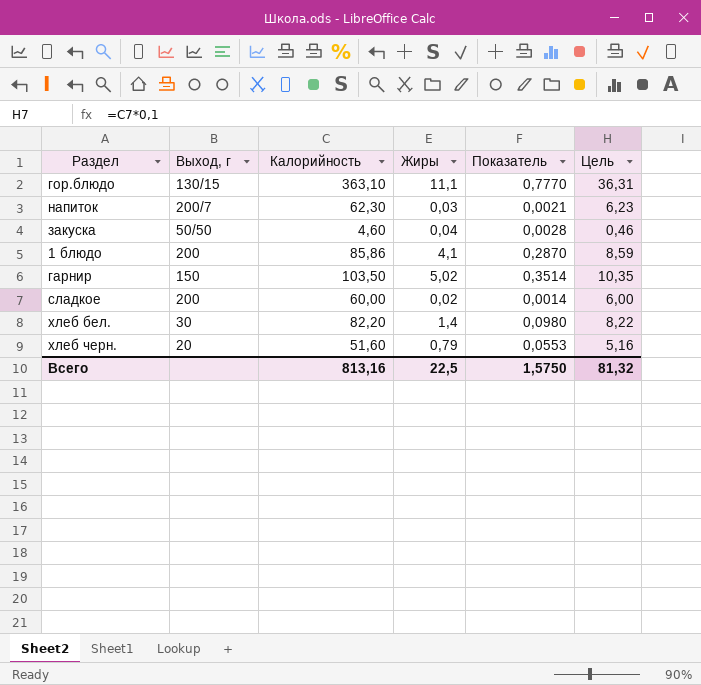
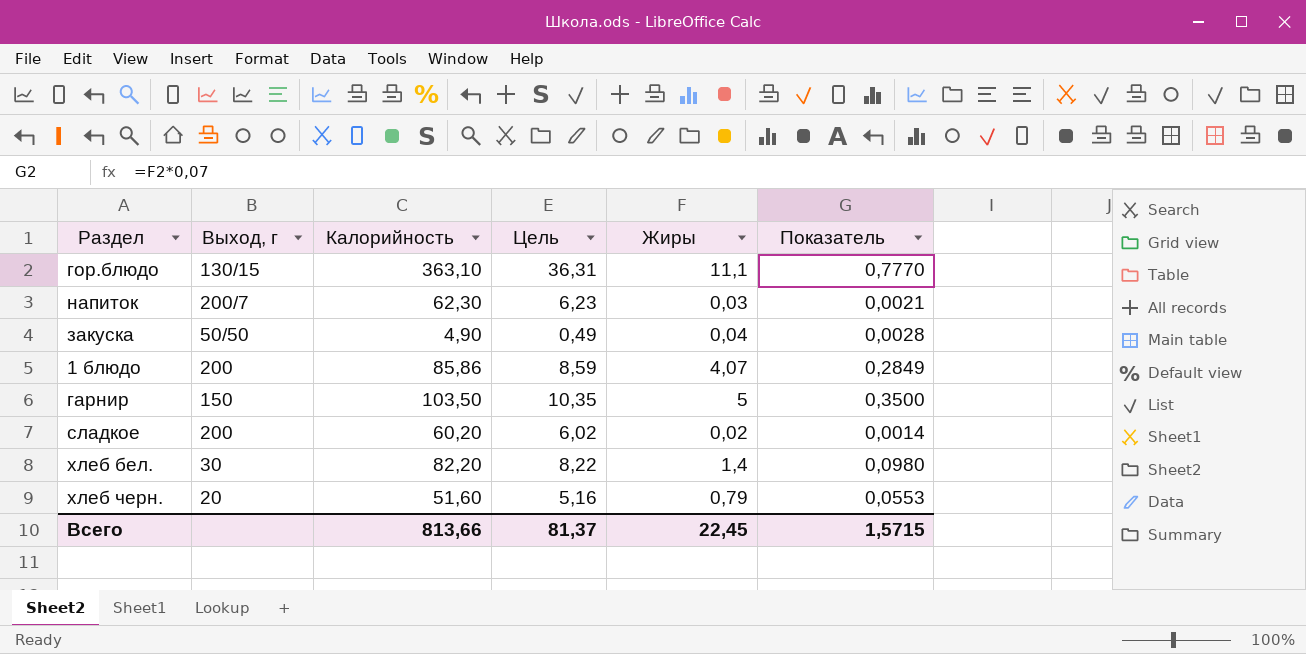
column Цель | position: 6 -> 4
закуска | Калорийность: 4,60 -> 4,90
закуска | Цель: 0,46 -> 0,49
1 блюдо | Жиры: 4,1 -> 4,07
1 блюдо | Показатель: 0,2870 -> 0,2849
гарнир | Жиры: 5,02 -> 5
гарнир | Показатель: 0,3514 -> 0,3500
сладкое | Калорийность: 60,00 -> 60,20
сладкое | Цель: 6,00 -> 6,02
Всего | Калорийность: 813,16 -> 813,66
Всего | Цель: 81,32 -> 81,37
Всего | Жиры: 22,5 -> 22,45
Всего | Показатель: 1,5750 -> 1,5715

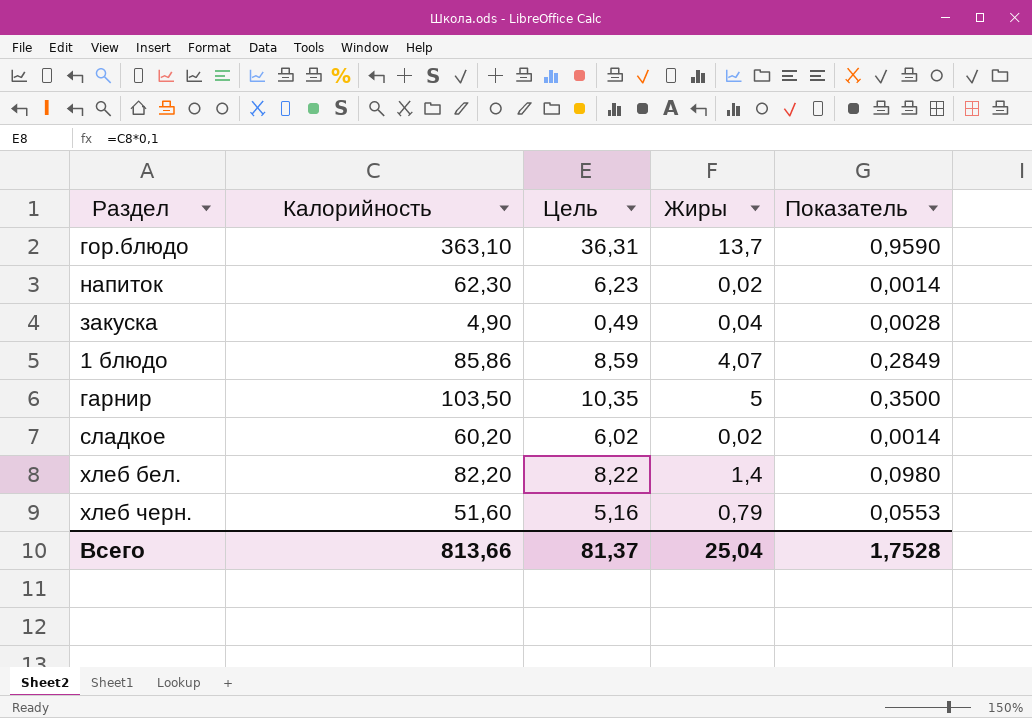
column Выход, г | position: 2 -> none
гор.блюдо | Жиры: 11,1 -> 13,7
гор.блюдо | Показатель: 0,7770 -> 0,9590
напиток | Жиры: 0,03 -> 0,02
напиток | Показатель: 0,0021 -> 0,0014
Всего | Жиры: 22,45 -> 25,04
Всего | Показатель: 1,5715 -> 1,7528

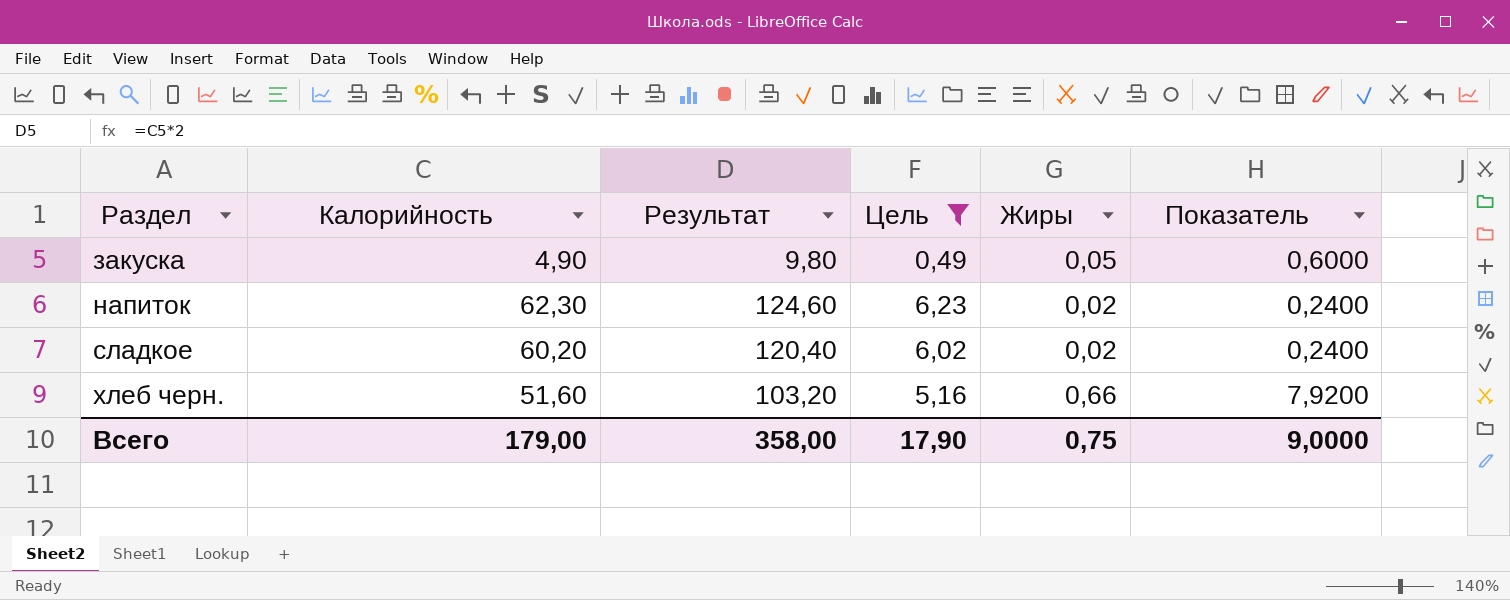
filter: none -> Цель <= 6,23
row order: none -> Раздел ascending
column Результат | formula: none -> [Калорийность] * 2
column Показатель | formula: [Жиры] * 0,07 -> [Жиры] * 12
закуска | Жиры: 0,04 -> 0,05
хлеб черн. | Жиры: 0,79 -> 0,66
Всего | Калорийность: 813,66 -> 179,00
Всего | Цель: 81,37 -> 17,90
Всего | Жиры: 25,04 -> 0,75
Всего | Показатель: 1,7528 -> 9,0000

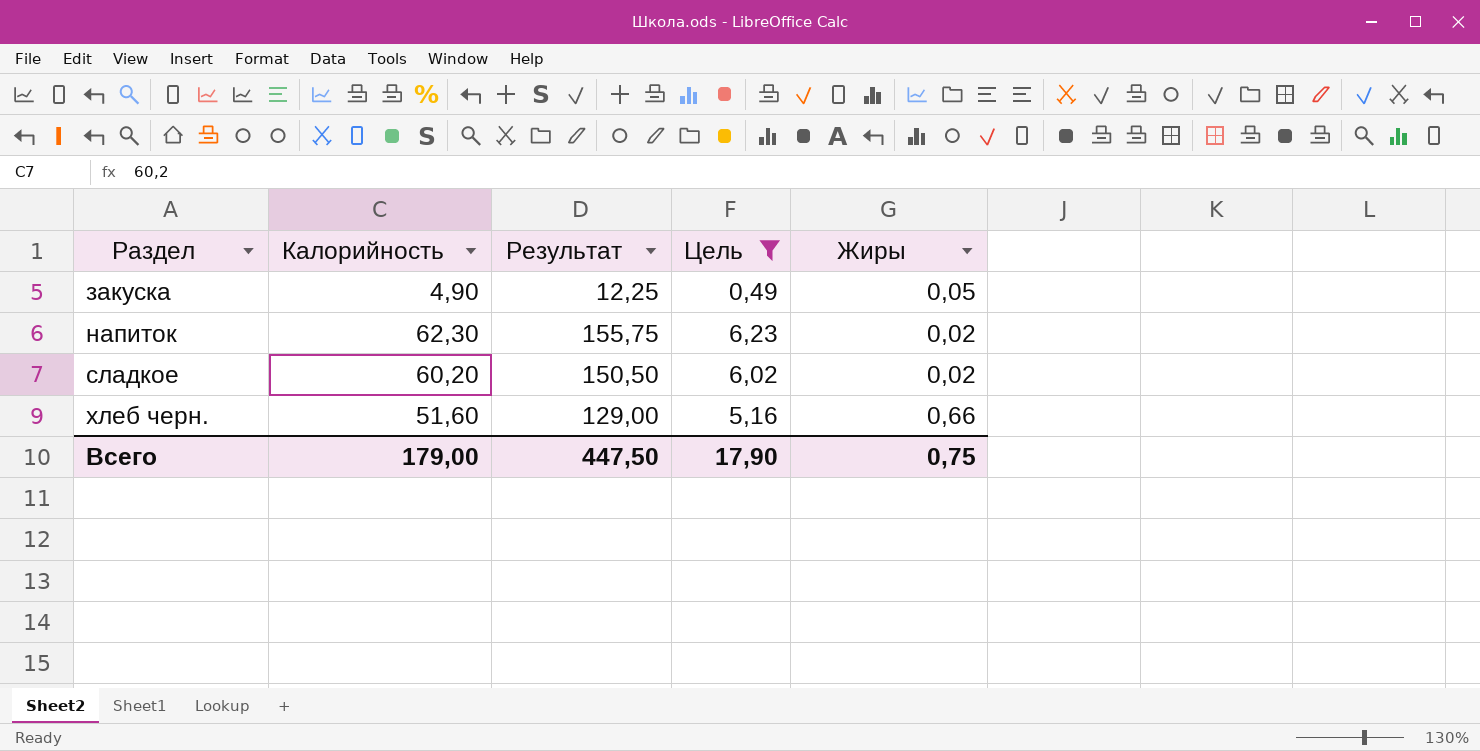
column Показатель | formula: [Жиры] * 12 -> none
column Результат | formula: [Калорийность] * 2 -> [Калорийность] * 2,5
Всего | Результат: 358,00 -> 447,50

